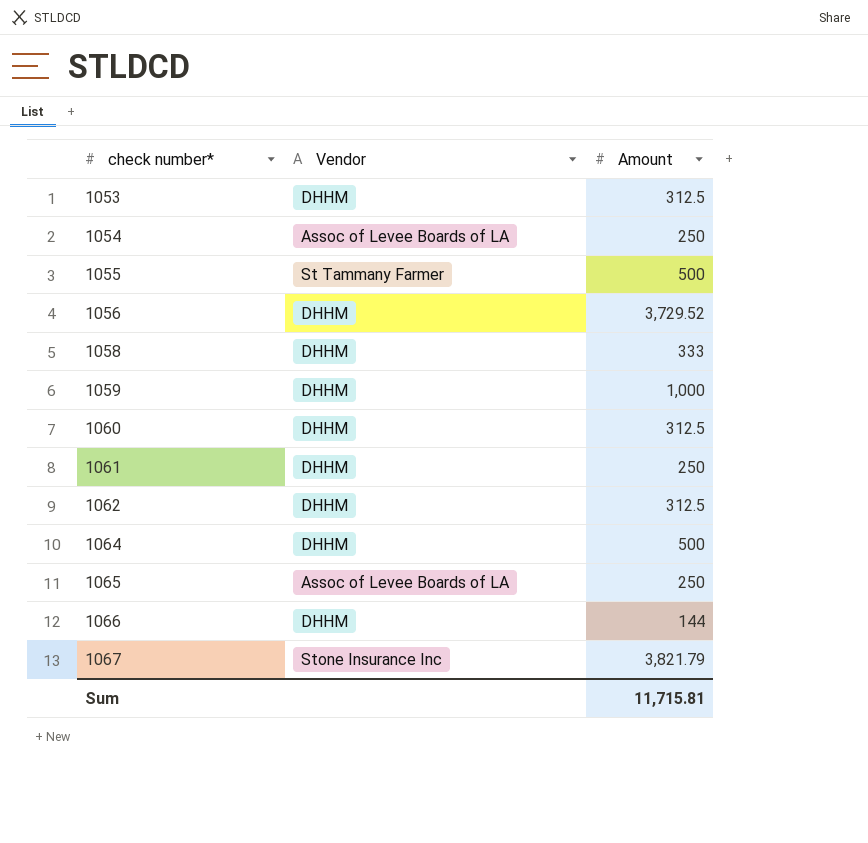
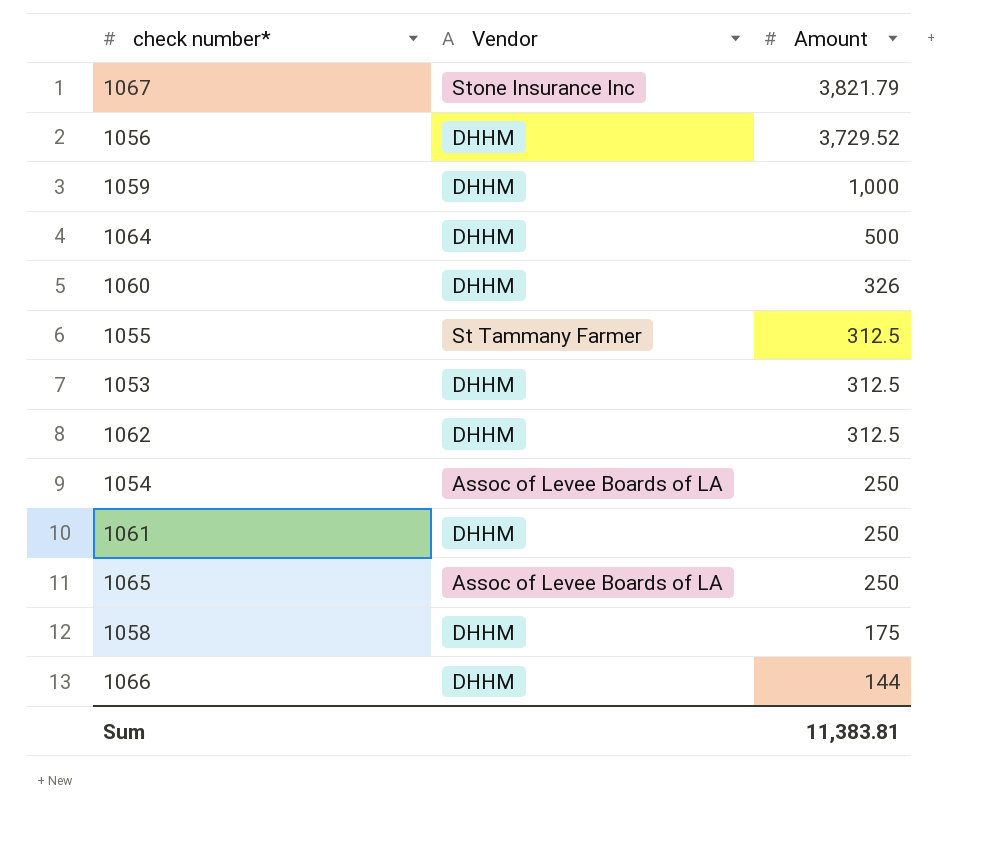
row order: check number* ascending -> Amount descending
1060 | Amount: 312.5 -> 326
1055 | Amount: 500 -> 312.5
1058 | Amount: 333 -> 175
Sum | Amount: 11,715.81 -> 11,383.81

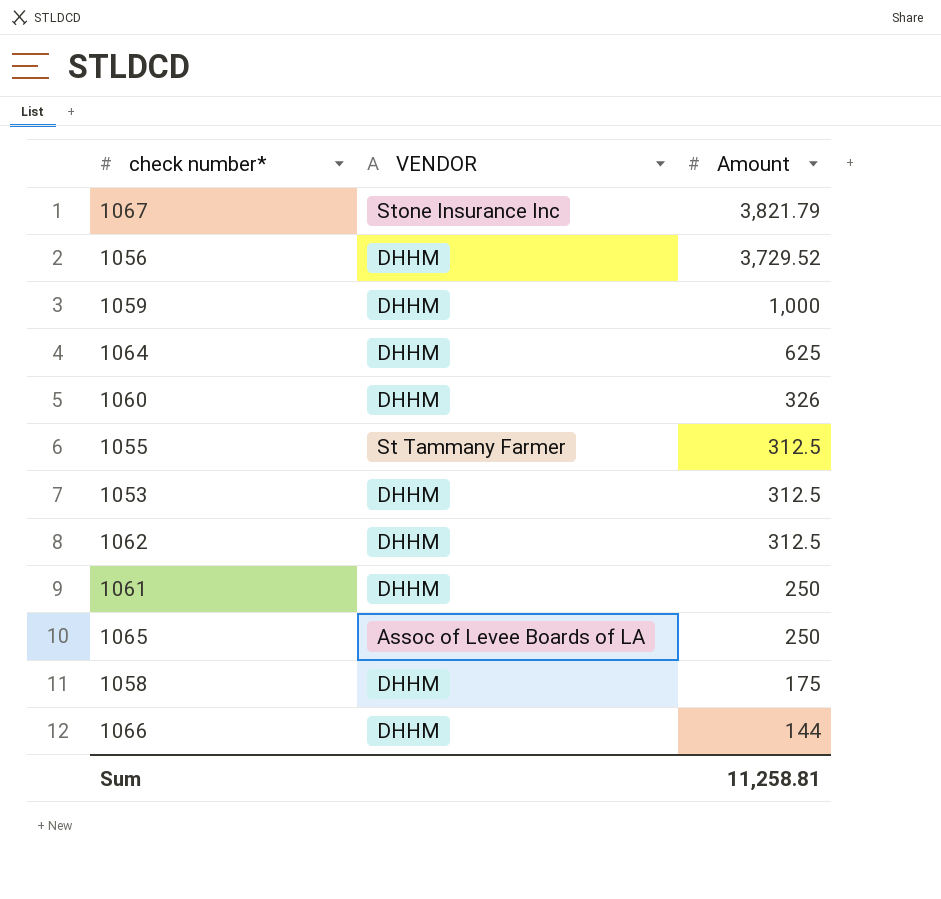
column name: Vendor -> VENDOR
row 1054: Assoc of Levee Boards of LA | 250 -> none
1064 | Amount: 500 -> 625
Sum | Amount: 11,383.81 -> 11,258.81

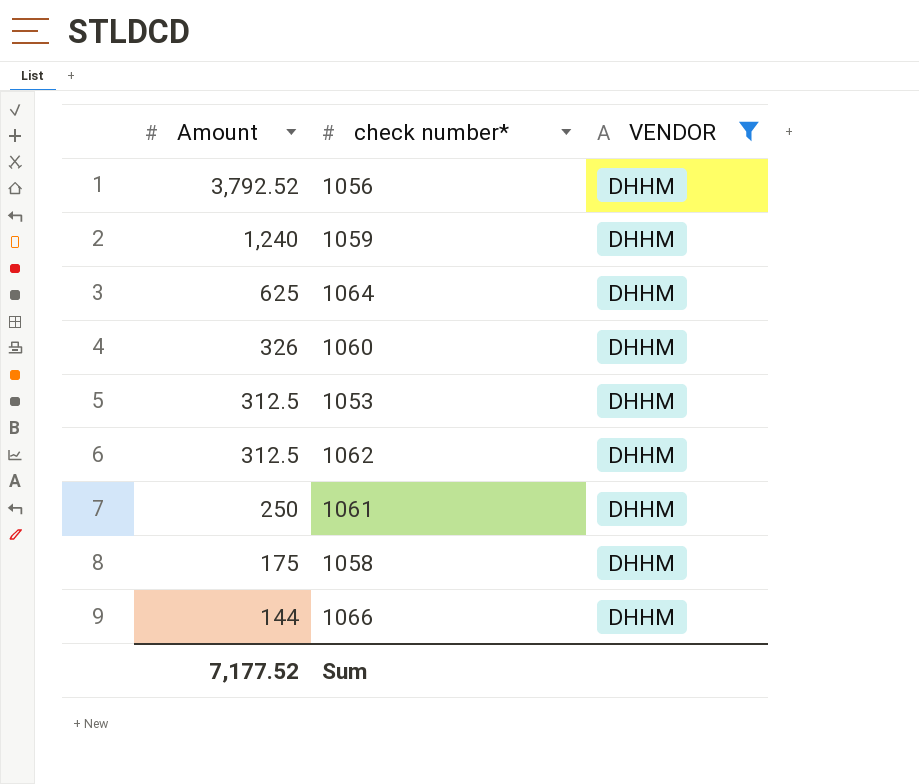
filter: none -> VENDOR = DHHM
column Amount | position: 3 -> 1
1056 | Amount: 3,729.52 -> 3,792.52
1059 | Amount: 1,000 -> 1,240
Sum | Amount: 11,258.81 -> 7,177.52

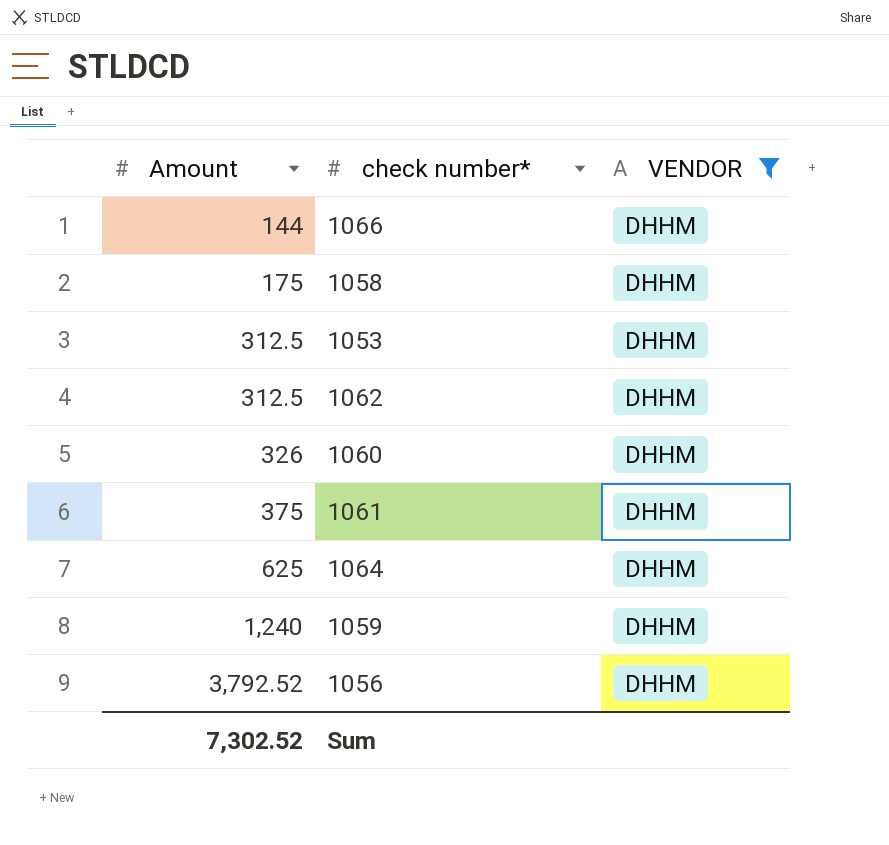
row order: Amount descending -> Amount ascending
1061 | Amount: 250 -> 375
Sum | Amount: 7,177.52 -> 7,302.52

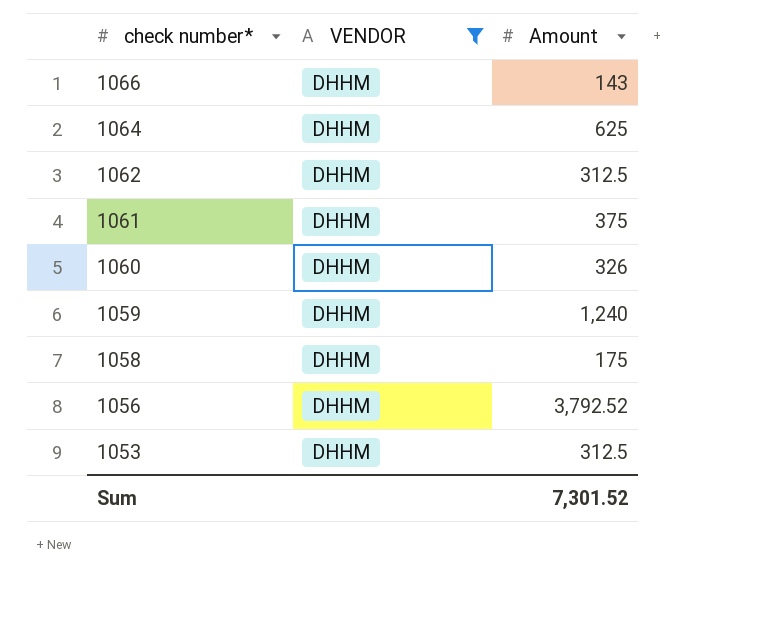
row order: Amount ascending -> check number* descending
column Amount | position: 1 -> 3
1066 | Amount: 144 -> 143
Sum | Amount: 7,302.52 -> 7,301.52

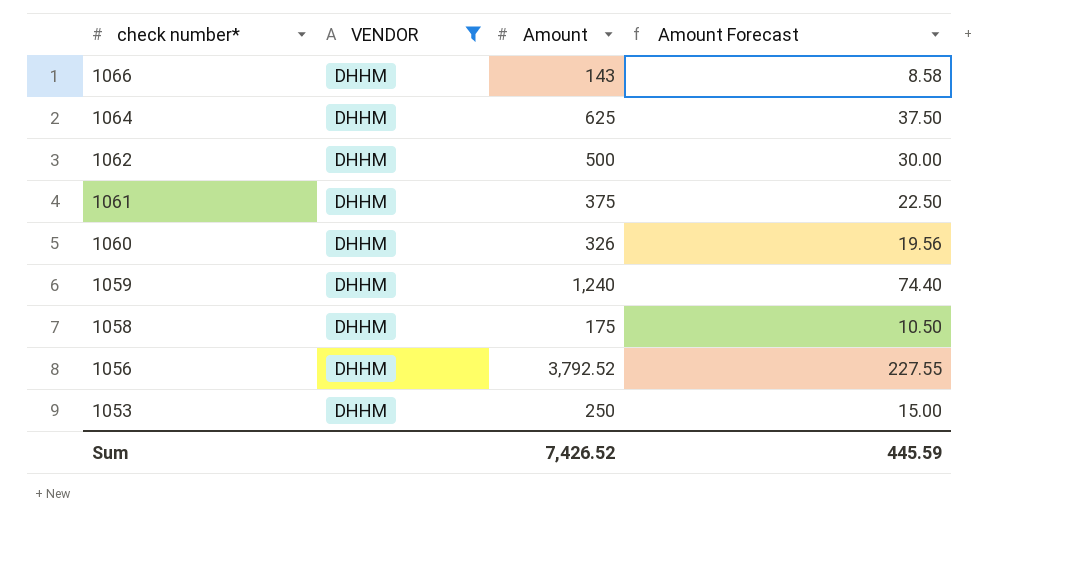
column Amount Forecast | formula: none -> [Amount] * 0.06
1062 | Amount: 312.5 -> 500
1053 | Amount: 312.5 -> 250
Sum | Amount: 7,301.52 -> 7,426.52

